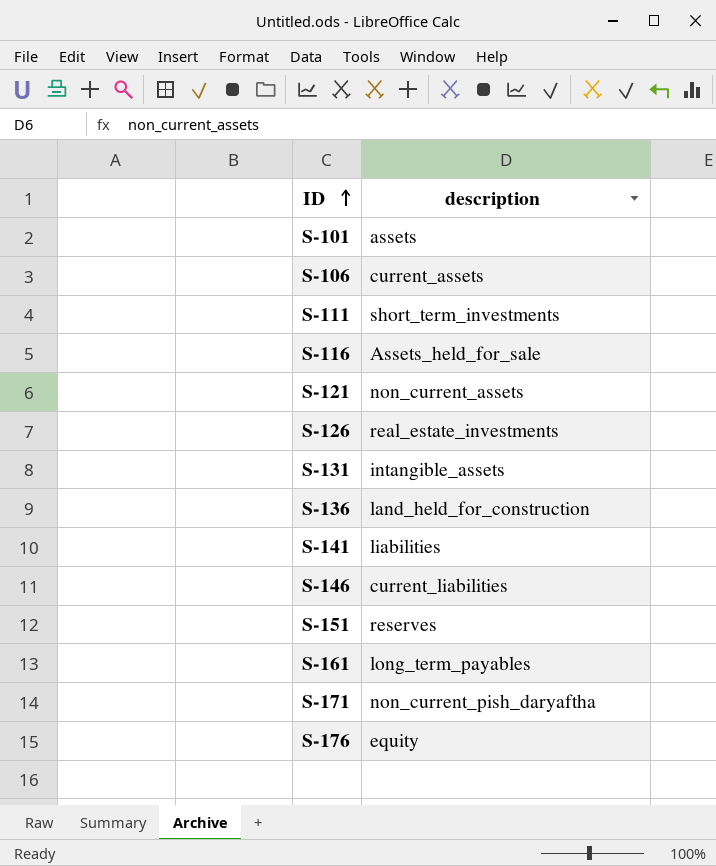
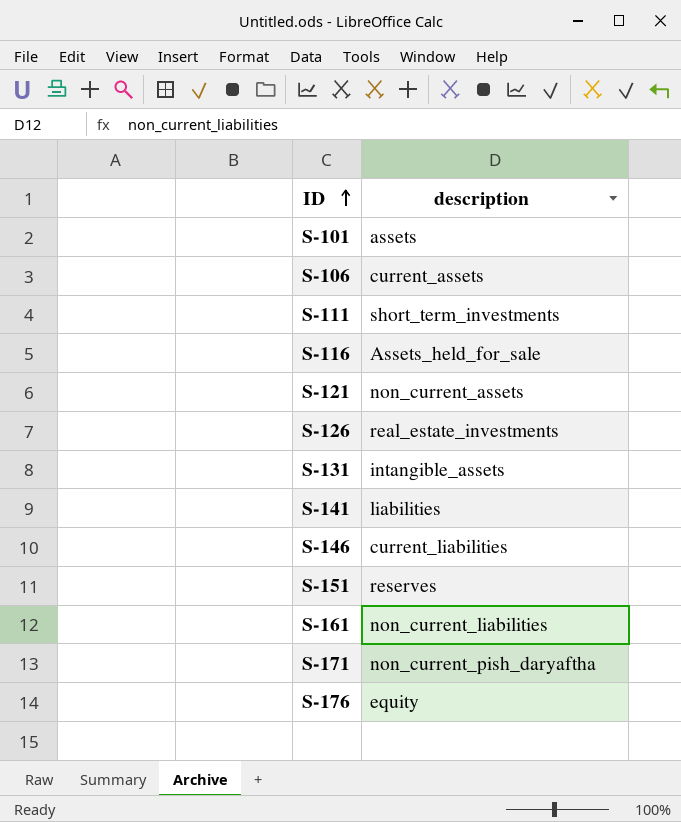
row S-136: land_held_for_construction -> none
S-161 | description: long_term_payables -> non_current_liabilities

